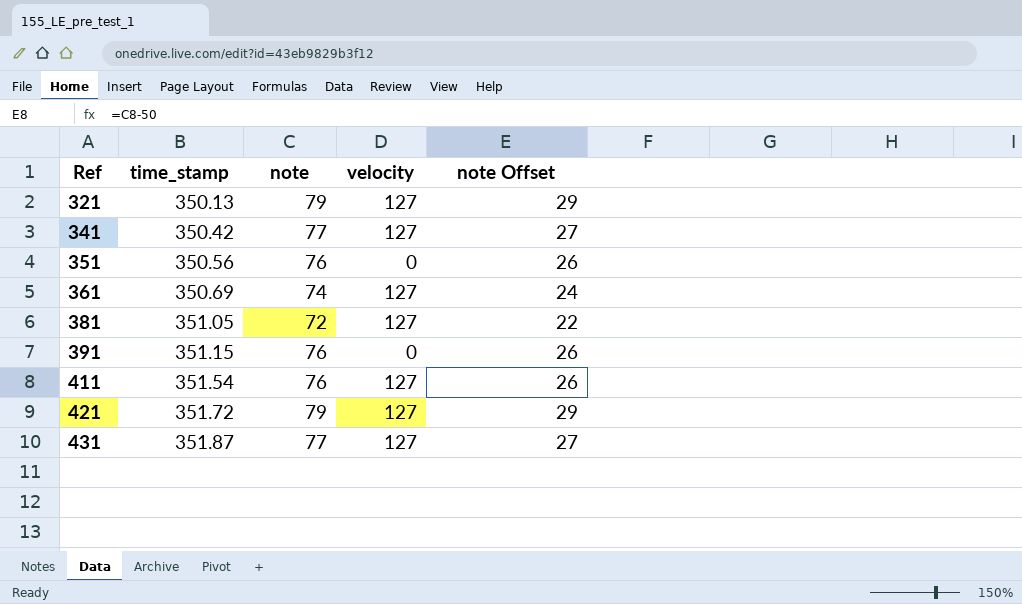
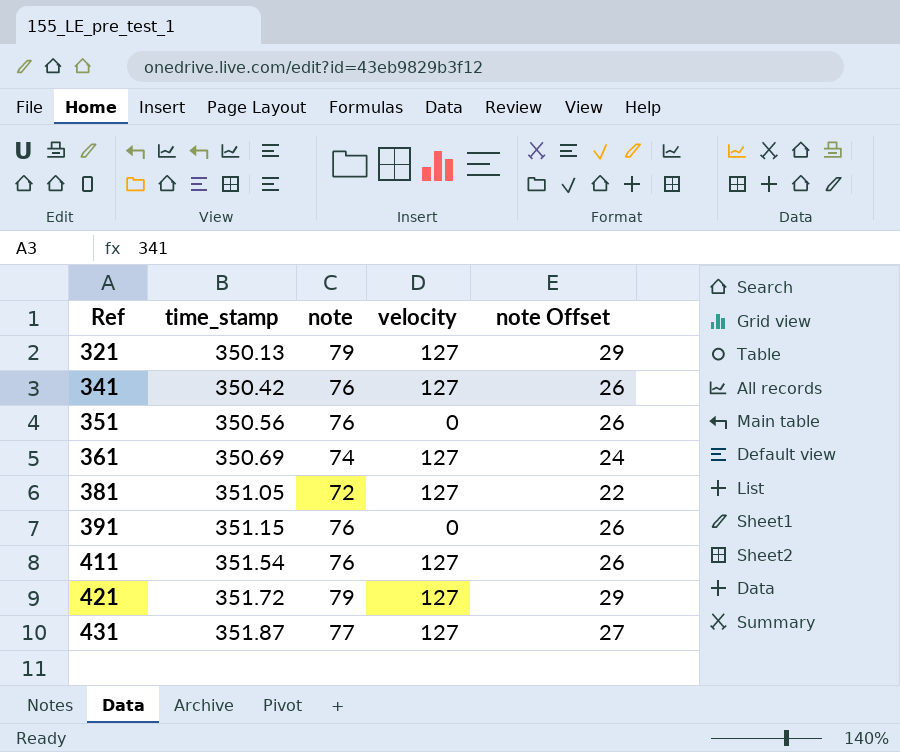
341 | note: 77 -> 76
341 | note Offset: 27 -> 26

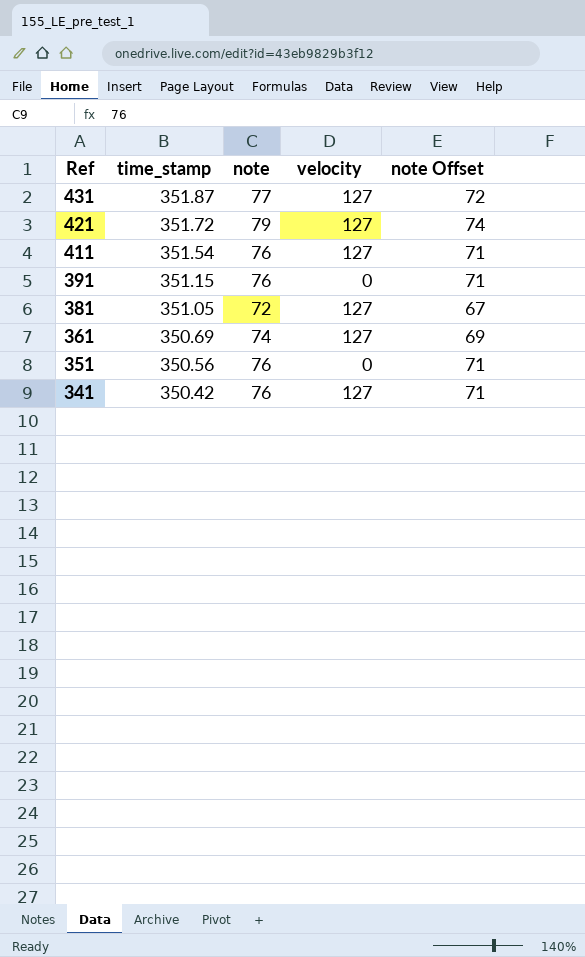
row order: Ref ascending -> Ref descending
column note Offset | formula: [note] - 50 -> [note] - 5
row 321: 350.13 | 79 | 127 | 29 -> none

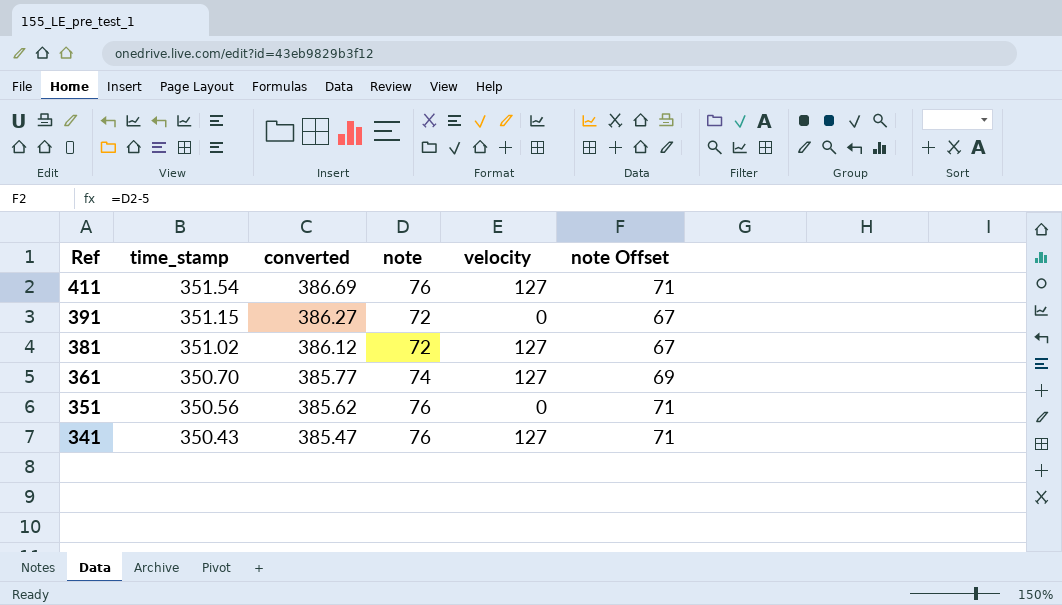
column converted | formula: none -> [time_stamp] * 1.1
row 431: 351.87 | 77 | 127 | 72 -> none
row 421: 351.72 | 79 | 127 | 74 -> none
391 | note: 76 -> 72
391 | note Offset: 71 -> 67
381 | time_stamp: 351.05 -> 351.02
361 | time_stamp: 350.69 -> 350.70
341 | time_stamp: 350.42 -> 350.43

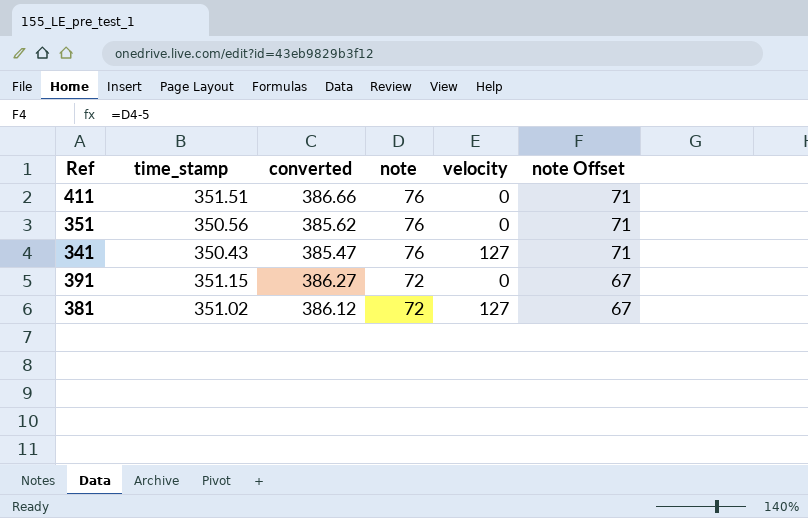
row order: Ref descending -> note descending
row 361: 350.70 | 385.77 | 74 | 127 | 69 -> none
411 | time_stamp: 351.54 -> 351.51
411 | converted: 386.69 -> 386.66
411 | velocity: 127 -> 0

